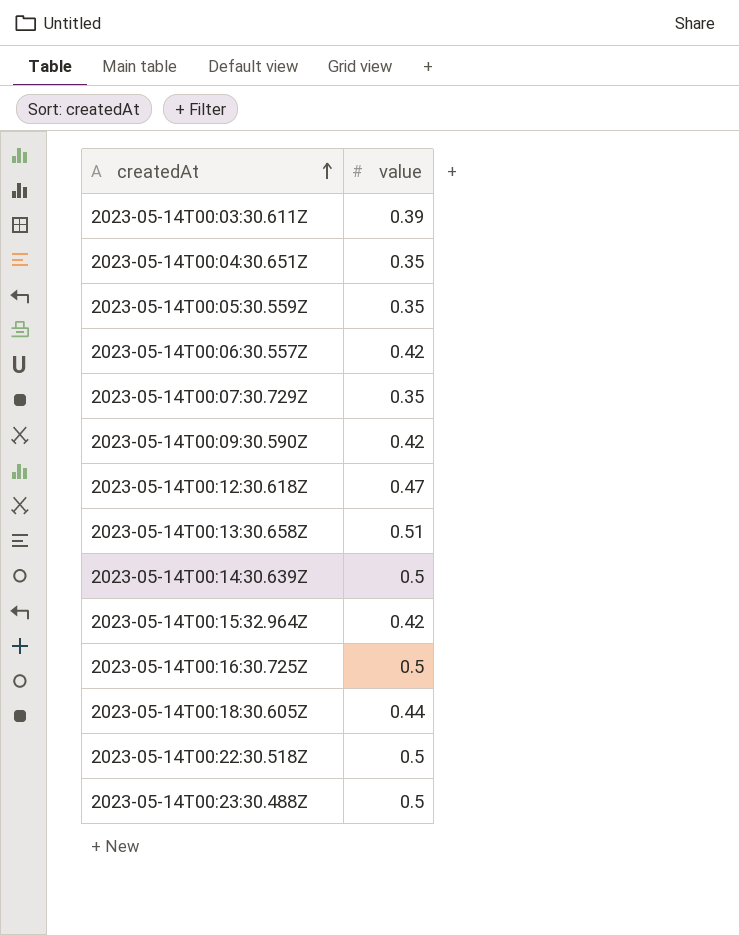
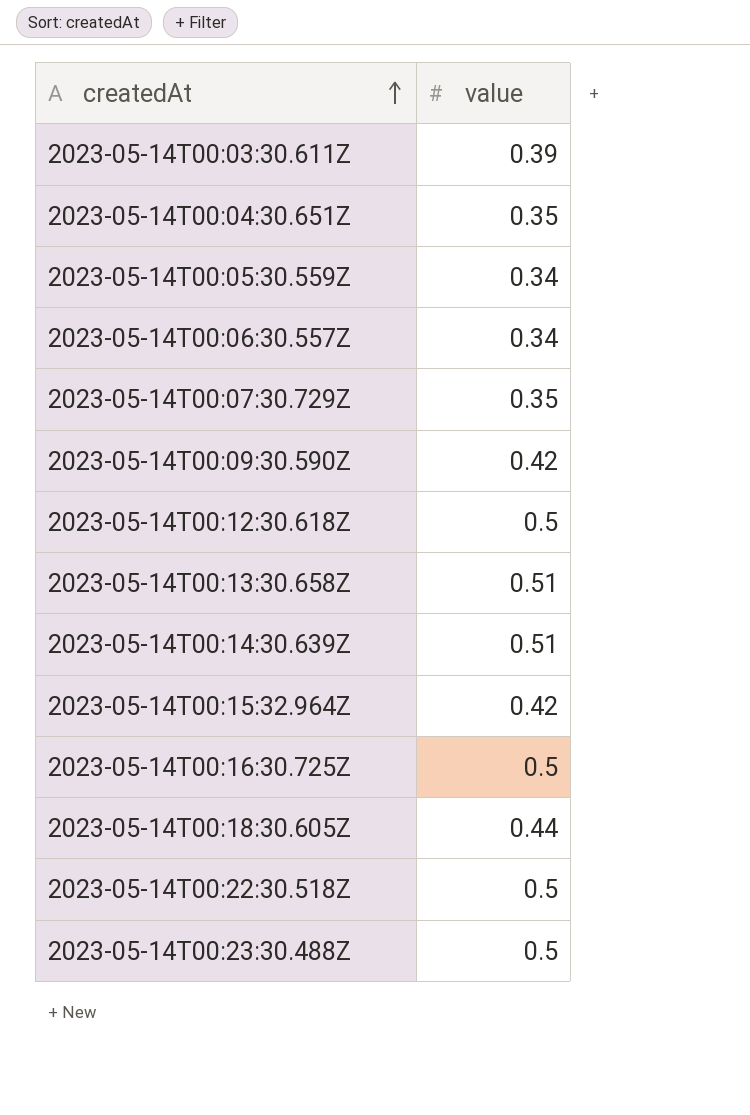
2023-05-14T00:05:30.559Z | value: 0.35 -> 0.34
2023-05-14T00:06:30.557Z | value: 0.42 -> 0.34
2023-05-14T00:12:30.618Z | value: 0.47 -> 0.5
2023-05-14T00:14:30.639Z | value: 0.5 -> 0.51

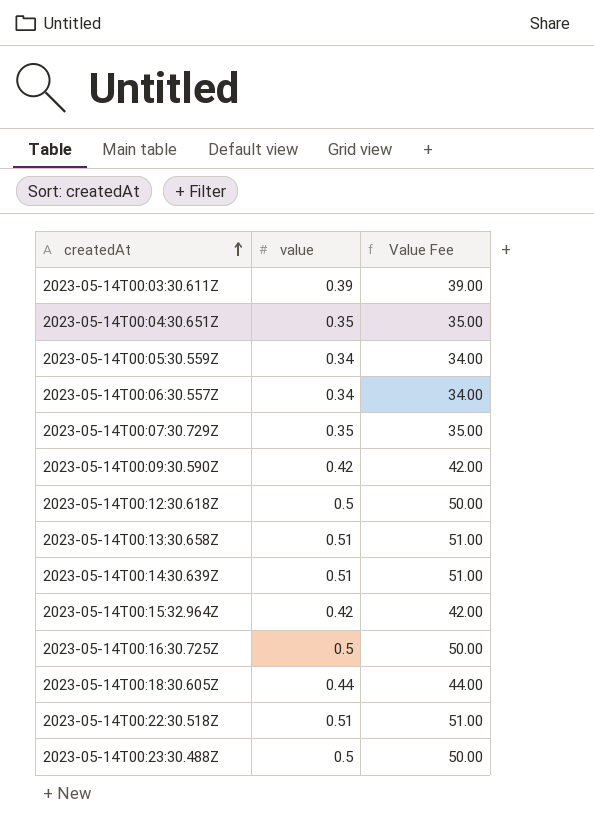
column Value Fee | formula: none -> [value] * 100
2023-05-14T00:22:30.518Z | value: 0.5 -> 0.51

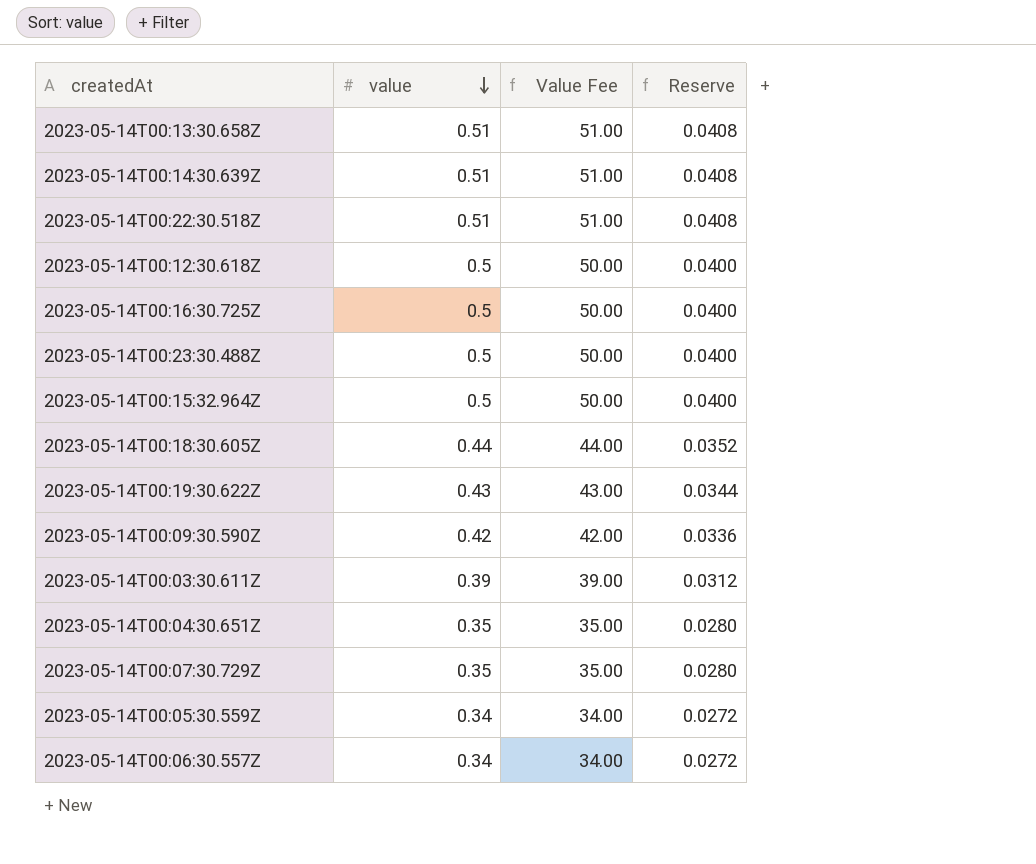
row order: createdAt ascending -> value descending
column Reserve | formula: none -> [value] * 0.08
2023-05-14T00:15:32.964Z | value: 0.42 -> 0.5
2023-05-14T00:15:32.964Z | Value Fee: 42.00 -> 50.00
row 2023-05-14T00:19:30.622Z: none -> 0.43 | 43.00 | 0.0344

